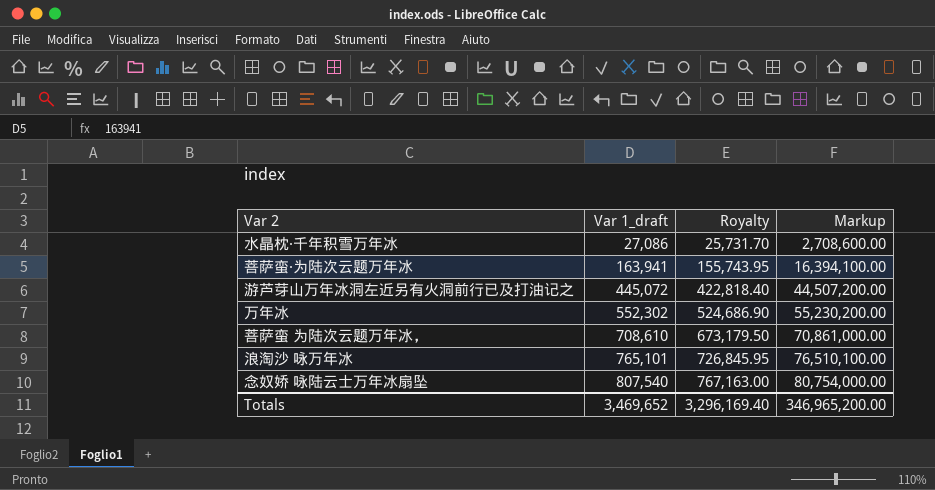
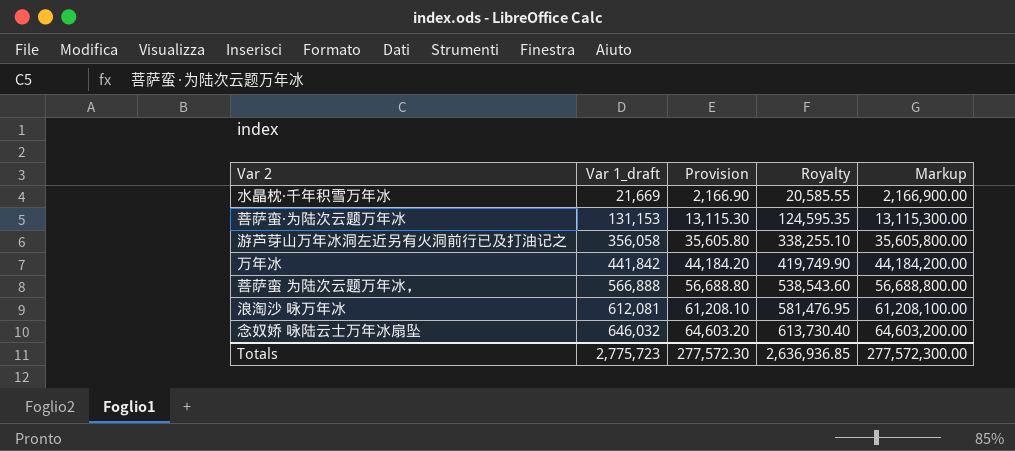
column Provision | formula: none -> [Var 1_draft] * 0.1
水晶枕·千年积雪万年冰 | Var 1_draft: 27,086 -> 21,669
水晶枕·千年积雪万年冰 | Royalty: 25,731.70 -> 20,585.55
水晶枕·千年积雪万年冰 | Markup: 2,708,600.00 -> 2,166,900.00
菩萨蛮·为陆次云题万年冰 | Var 1_draft: 163,941 -> 131,153
菩萨蛮·为陆次云题万年冰 | Royalty: 155,743.95 -> 124,595.35
菩萨蛮·为陆次云题万年冰 | Markup: 16,394,100.00 -> 13,115,300.00
游芦芽山万年冰洞左近另有火洞前行已及打油记之 | Var 1_draft: 445,072 -> 356,058
游芦芽山万年冰洞左近另有火洞前行已及打油记之 | Royalty: 422,818.40 -> 338,255.10
游芦芽山万年冰洞左近另有火洞前行已及打油记之 | Markup: 44,507,200.00 -> 35,605,800.00
万年冰 | Var 1_draft: 552,302 -> 441,842
万年冰 | Royalty: 524,686.90 -> 419,749.90
万年冰 | Markup: 55,230,200.00 -> 44,184,200.00
菩萨蛮 为陆次云题万年冰， | Var 1_draft: 708,610 -> 566,888
菩萨蛮 为陆次云题万年冰， | Royalty: 673,179.50 -> 538,543.60
菩萨蛮 为陆次云题万年冰， | Markup: 70,861,000.00 -> 56,688,800.00
浪淘沙 咏万年冰 | Var 1_draft: 765,101 -> 612,081
浪淘沙 咏万年冰 | Royalty: 726,845.95 -> 581,476.95
浪淘沙 咏万年冰 | Markup: 76,510,100.00 -> 61,208,100.00
念奴娇 咏陆云士万年冰扇坠 | Var 1_draft: 807,540 -> 646,032
念奴娇 咏陆云士万年冰扇坠 | Royalty: 767,163.00 -> 613,730.40
念奴娇 咏陆云士万年冰扇坠 | Markup: 80,754,000.00 -> 64,603,200.00
Totals | Var 1_draft: 3,469,652 -> 2,775,723
Totals | Royalty: 3,296,169.40 -> 2,636,936.85
Totals | Markup: 346,965,200.00 -> 277,572,300.00

